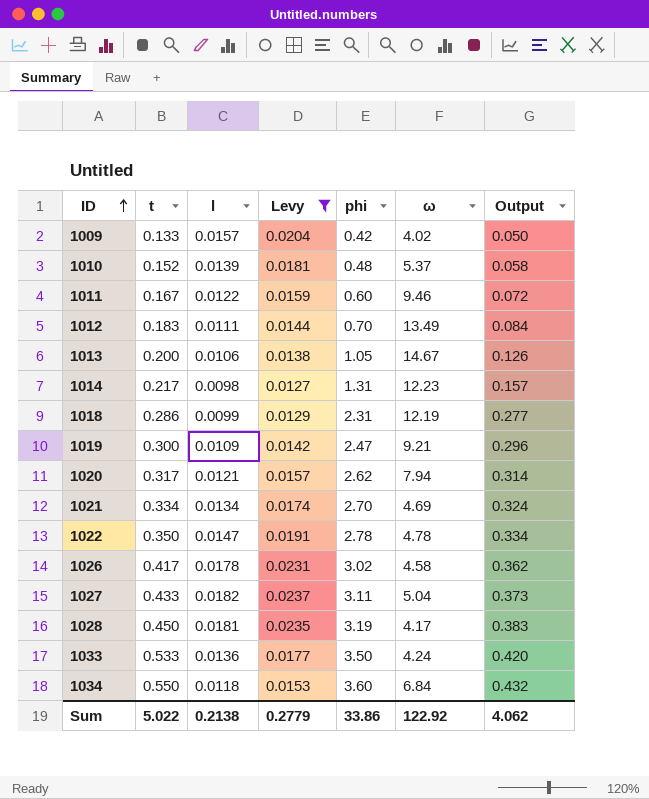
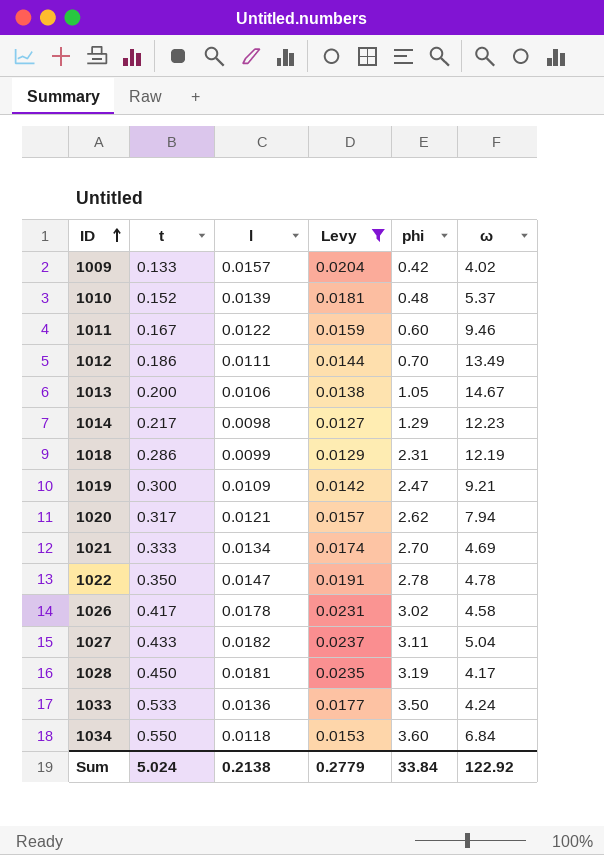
column Output | formula: [phi] * 0.12 -> none
1012 | t: 0.183 -> 0.186
1014 | phi: 1.31 -> 1.29
1021 | t: 0.334 -> 0.333
Sum | t: 5.022 -> 5.024
Sum | phi: 33.86 -> 33.84

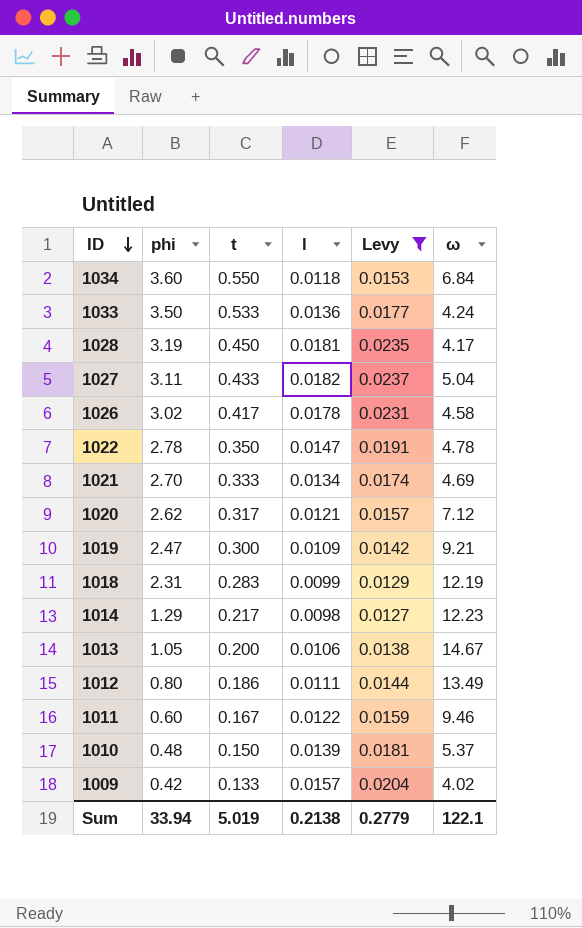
row order: ID ascending -> ID descending
column phi | position: 5 -> 2
1020 | ω: 7.94 -> 7.12
1018 | t: 0.286 -> 0.283
1012 | phi: 0.70 -> 0.80
1010 | t: 0.152 -> 0.150
Sum | phi: 33.84 -> 33.94
Sum | t: 5.024 -> 5.019
Sum | ω: 122.92 -> 122.1

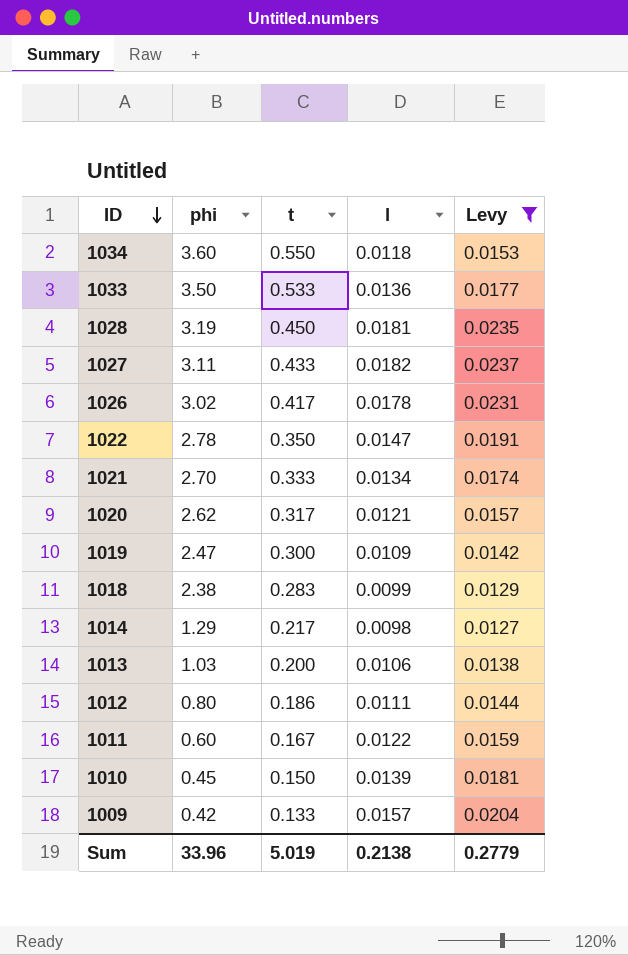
column ω | position: 6 -> none
1018 | phi: 2.31 -> 2.38
1013 | phi: 1.05 -> 1.03
1010 | phi: 0.48 -> 0.45
Sum | phi: 33.94 -> 33.96

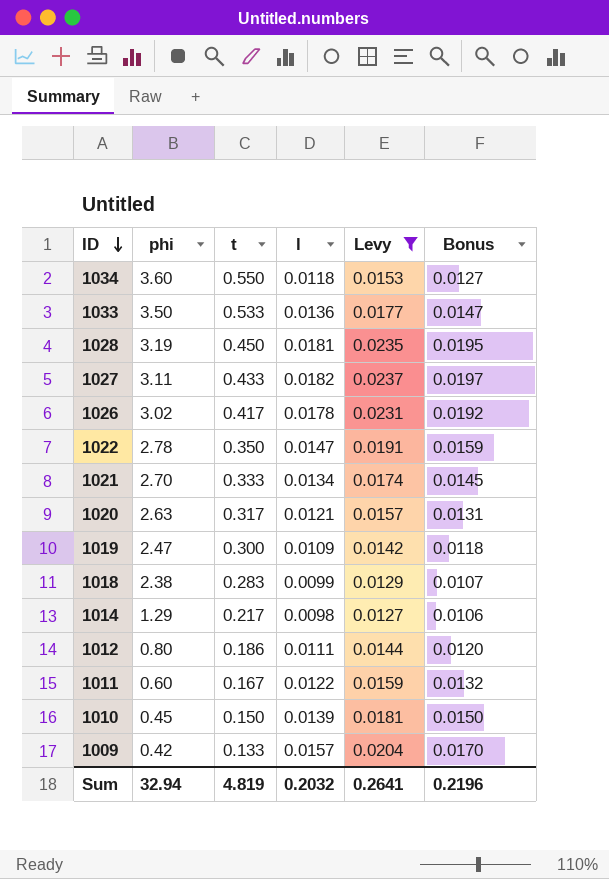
column Bonus | formula: none -> [l] * 1.08
row 1013: 1.03 | 0.200 | 0.0106 | 0.0138 -> none
1020 | phi: 2.62 -> 2.63
Sum | phi: 33.96 -> 32.94
Sum | t: 5.019 -> 4.819
Sum | l: 0.2138 -> 0.2032
Sum | Levy: 0.2779 -> 0.2641

